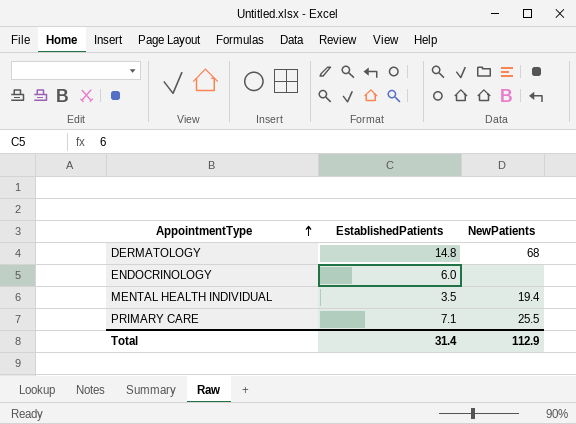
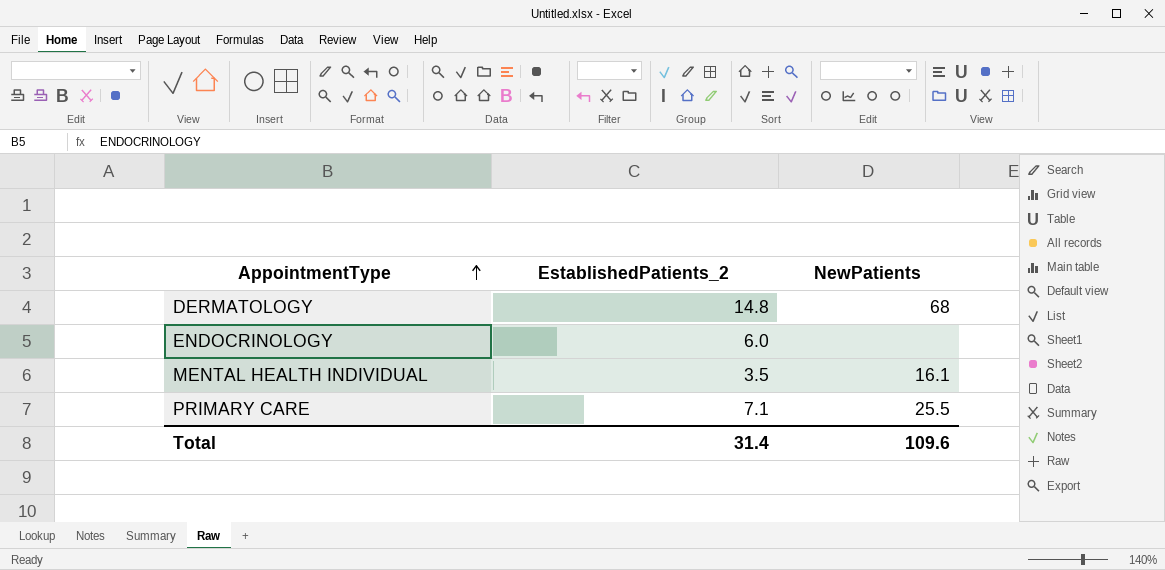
column name: EstablishedPatients -> EstablishedPatients_2
MENTAL HEALTH INDIVIDUAL | NewPatients: 19.4 -> 16.1
Total | NewPatients: 112.9 -> 109.6

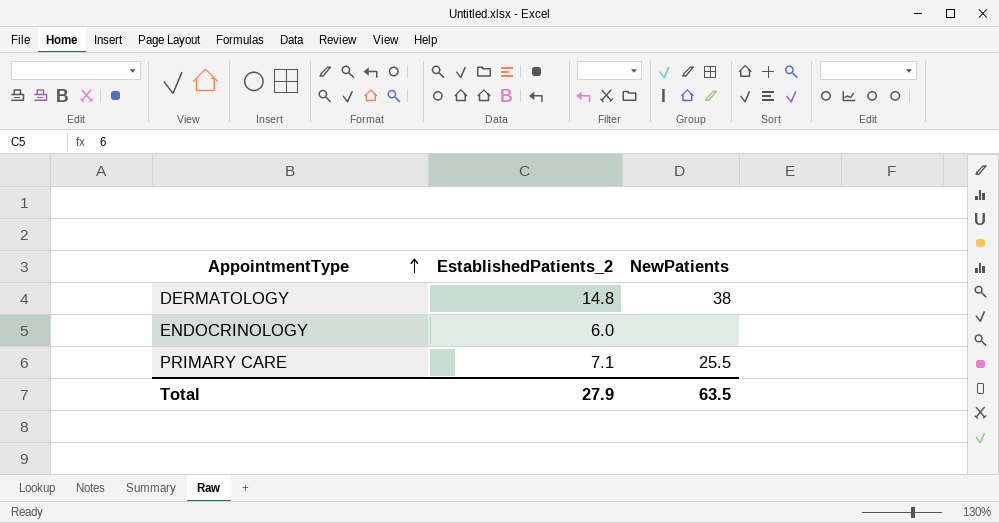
row MENTAL HEALTH INDIVIDUAL: 3.5 | 16.1 -> none
DERMATOLOGY | NewPatients: 68 -> 38
Total | EstablishedPatients_2: 31.4 -> 27.9
Total | NewPatients: 109.6 -> 63.5

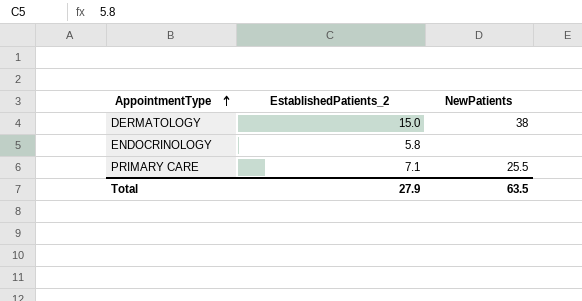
DERMATOLOGY | EstablishedPatients_2: 14.8 -> 15.0
ENDOCRINOLOGY | EstablishedPatients_2: 6.0 -> 5.8

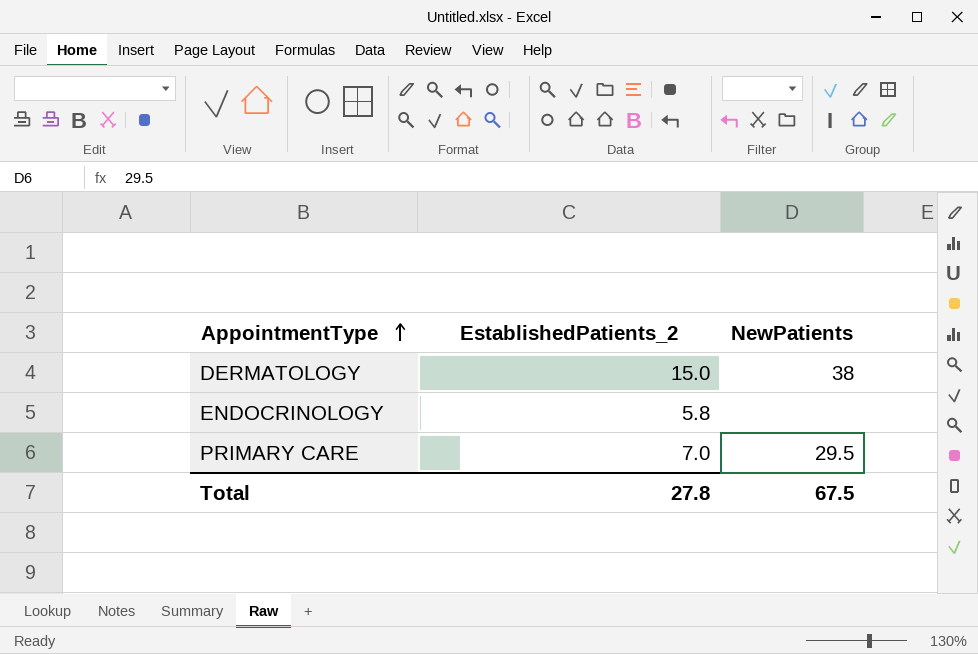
PRIMARY CARE | EstablishedPatients_2: 7.1 -> 7.0
PRIMARY CARE | NewPatients: 25.5 -> 29.5
Total | EstablishedPatients_2: 27.9 -> 27.8
Total | NewPatients: 63.5 -> 67.5

